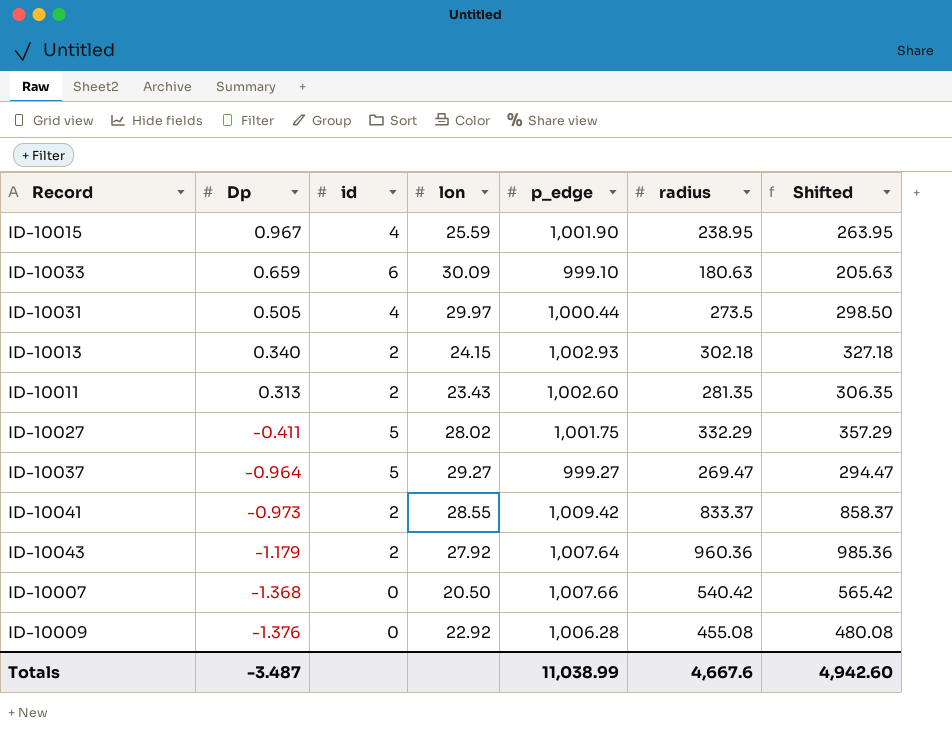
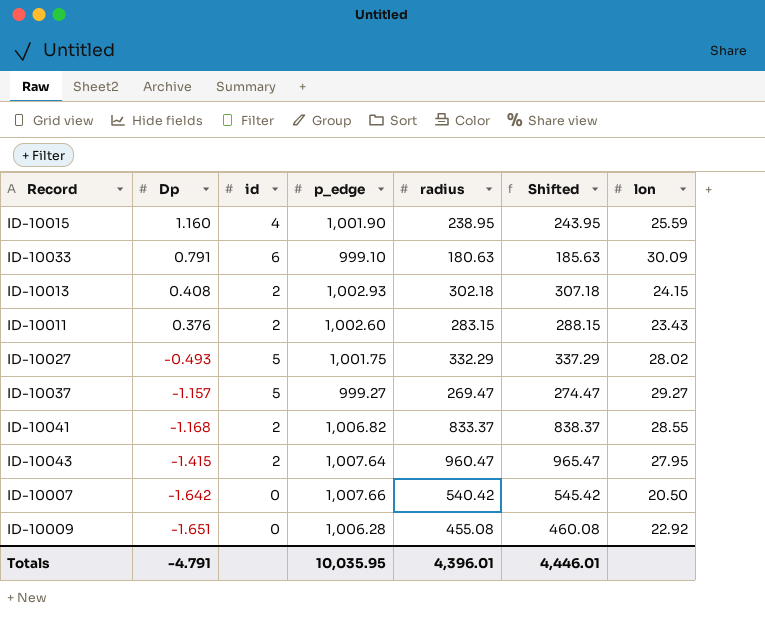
column Shifted | formula: [radius] + 25 -> [radius] + 5
column lon | position: 4 -> 7
row ID-10031: 0.505 | 4 | 29.97 | 1,000.44 | 273.5 | 298.50 -> none
ID-10015 | Dp: 0.967 -> 1.160
ID-10033 | Dp: 0.659 -> 0.791
ID-10013 | Dp: 0.340 -> 0.408
ID-10011 | Dp: 0.313 -> 0.376
ID-10011 | radius: 281.35 -> 283.15
ID-10027 | Dp: -0.411 -> -0.493
ID-10037 | Dp: -0.964 -> -1.157
ID-10041 | Dp: -0.973 -> -1.168
ID-10041 | p_edge: 1,009.42 -> 1,006.82
ID-10043 | Dp: -1.179 -> -1.415
ID-10043 | radius: 960.36 -> 960.47
ID-10043 | lon: 27.92 -> 27.95
ID-10007 | Dp: -1.368 -> -1.642
ID-10009 | Dp: -1.376 -> -1.651
Totals | Dp: -3.487 -> -4.791
Totals | p_edge: 11,038.99 -> 10,035.95
Totals | radius: 4,667.6 -> 4,396.01
Totals | Shifted: 4,942.60 -> 4,446.01

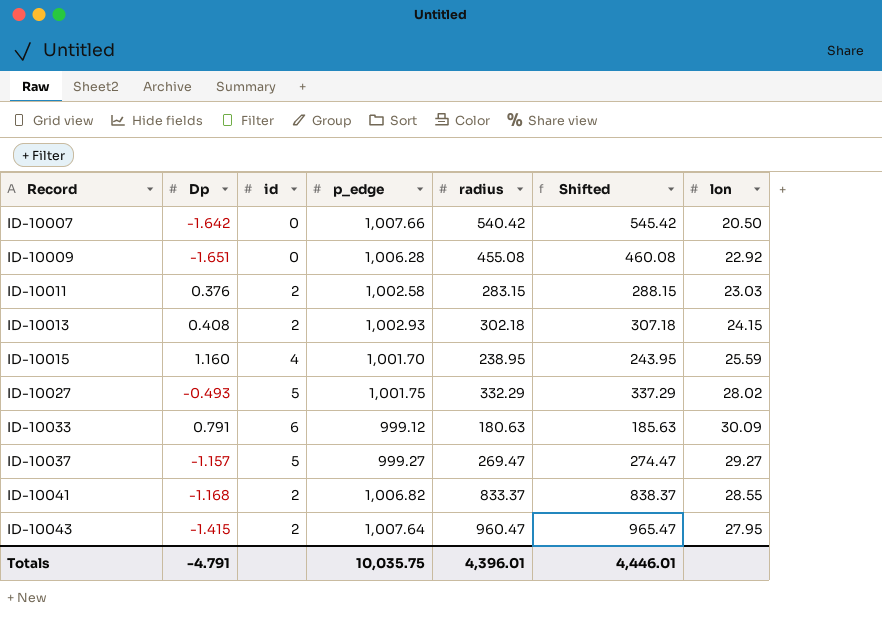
row order: Dp descending -> Record ascending
ID-10011 | p_edge: 1,002.60 -> 1,002.58
ID-10011 | lon: 23.43 -> 23.03
ID-10015 | p_edge: 1,001.90 -> 1,001.70
ID-10033 | p_edge: 999.10 -> 999.12
Totals | p_edge: 10,035.95 -> 10,035.75

